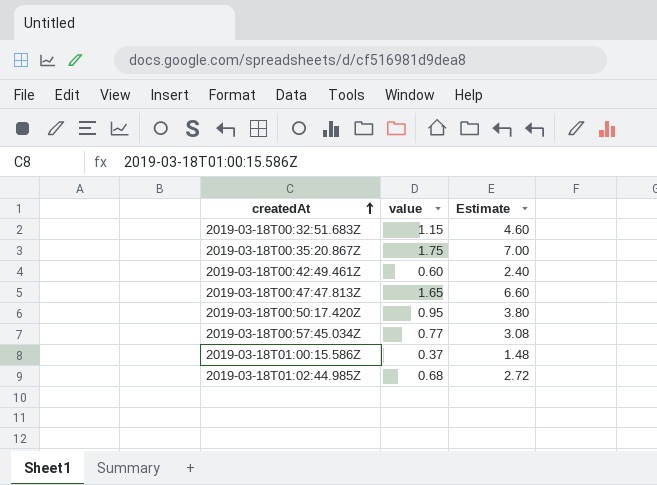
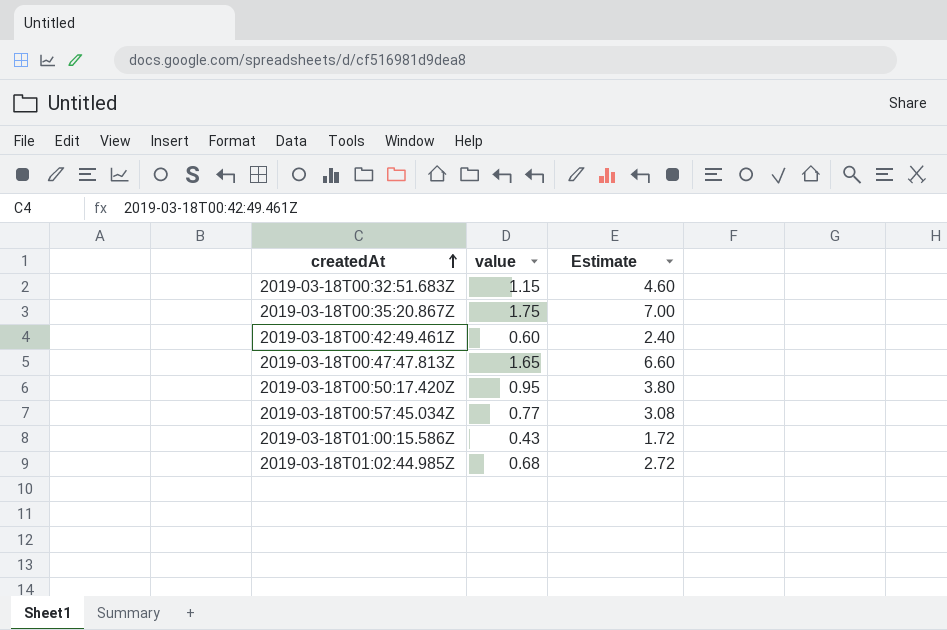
2019-03-18T01:00:15.586Z | value: 0.37 -> 0.43
2019-03-18T01:00:15.586Z | Estimate: 1.48 -> 1.72

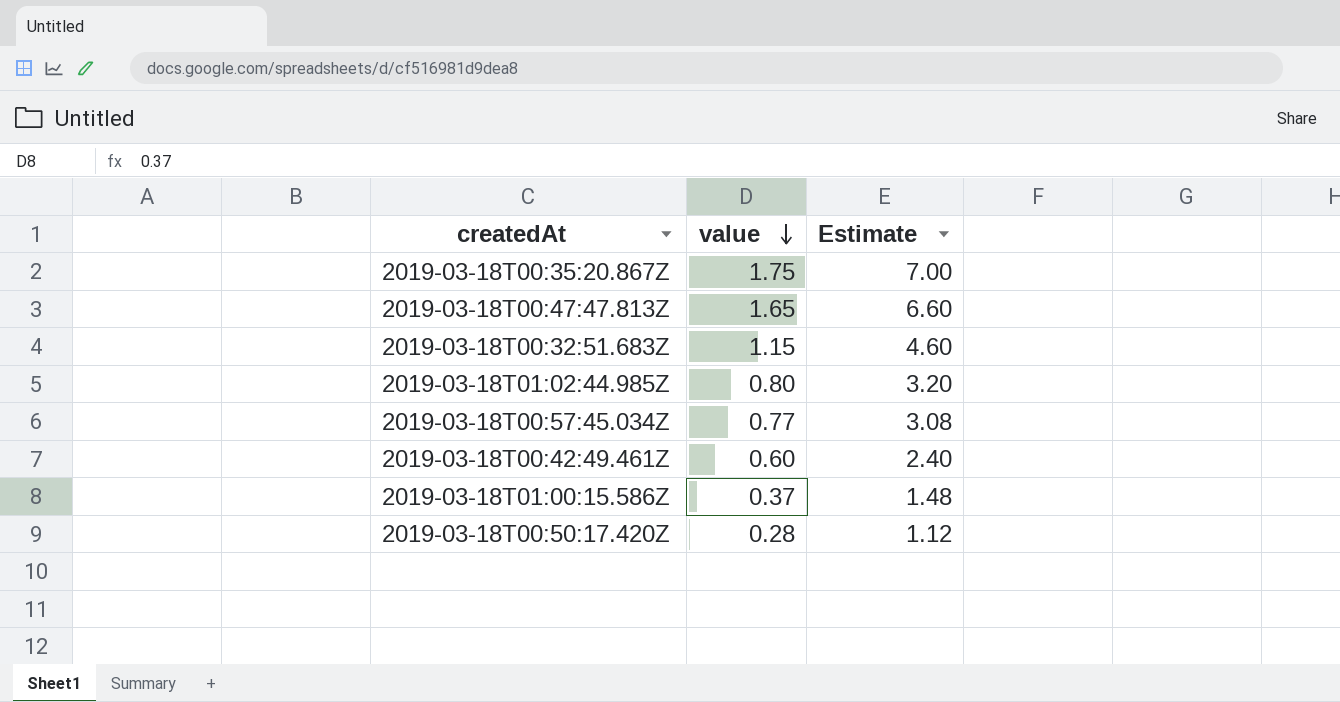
row order: createdAt ascending -> value descending
2019-03-18T01:02:44.985Z | value: 0.68 -> 0.80
2019-03-18T01:02:44.985Z | Estimate: 2.72 -> 3.20
2019-03-18T01:00:15.586Z | value: 0.43 -> 0.37
2019-03-18T01:00:15.586Z | Estimate: 1.72 -> 1.48
2019-03-18T00:50:17.420Z | value: 0.95 -> 0.28
2019-03-18T00:50:17.420Z | Estimate: 3.80 -> 1.12

